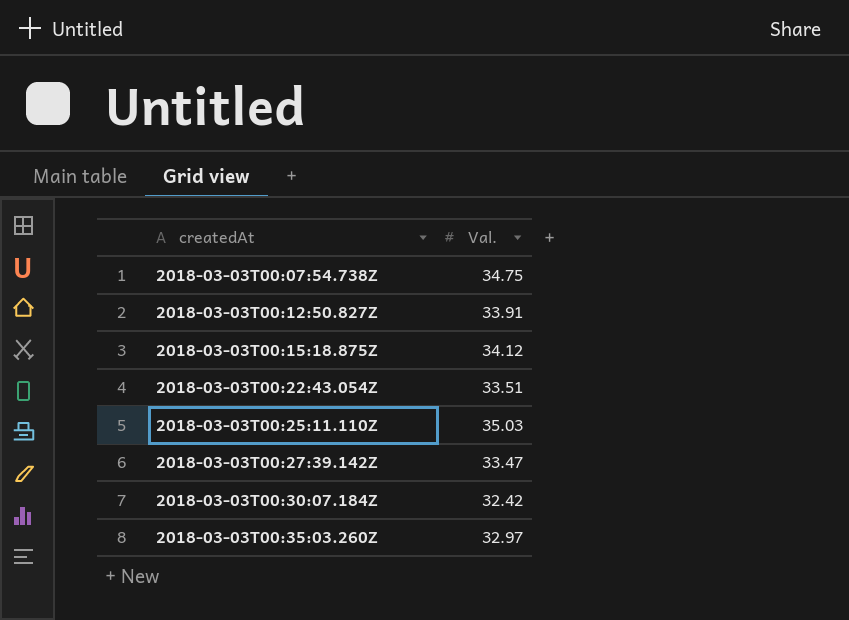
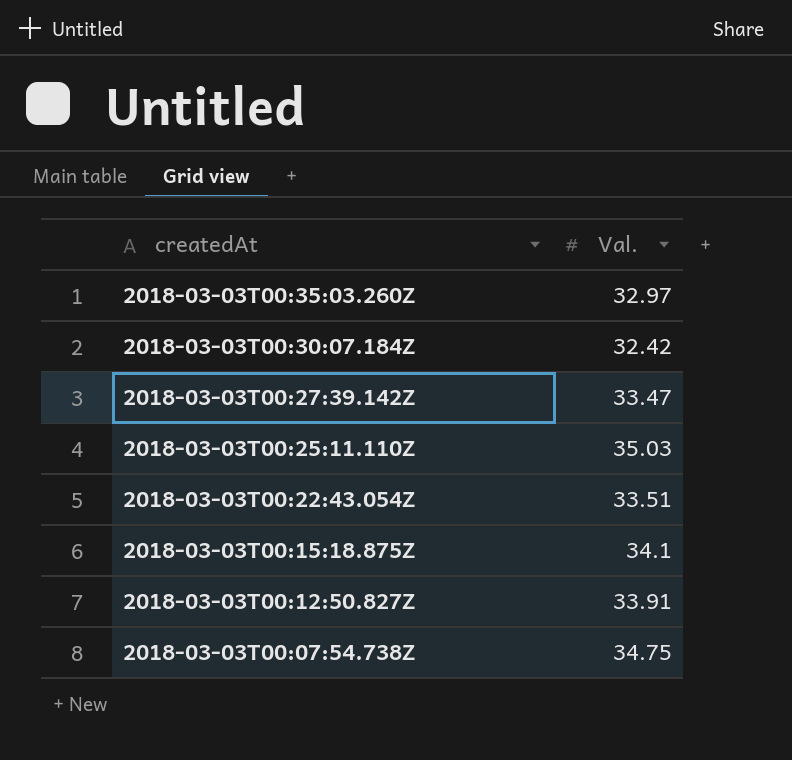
row order: createdAt ascending -> createdAt descending
2018-03-03T00:15:18.875Z | Val.: 34.12 -> 34.1

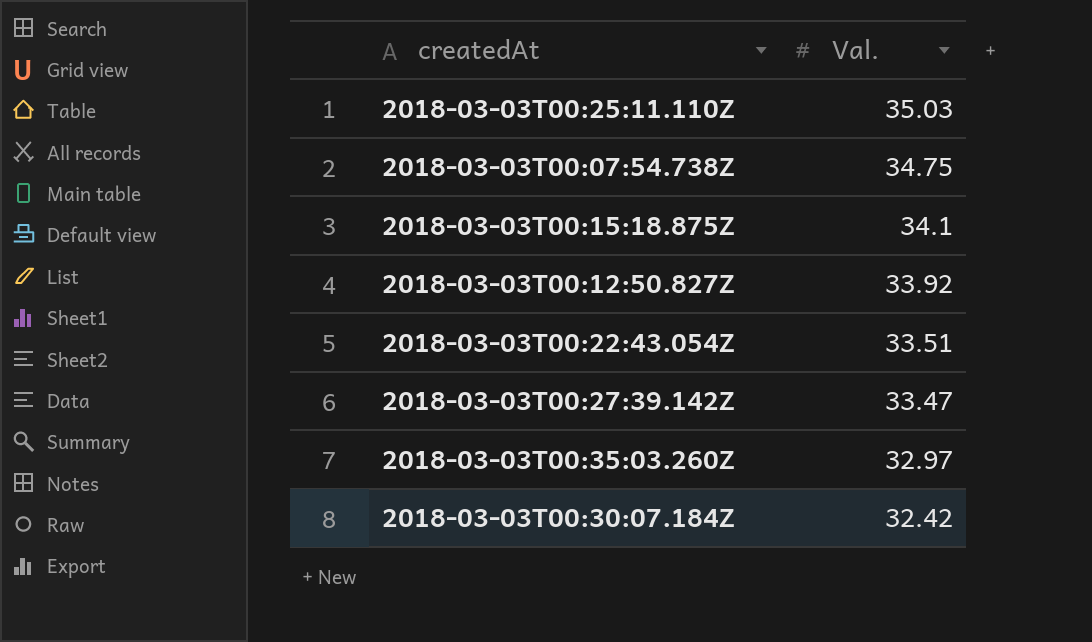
row order: createdAt descending -> Val. descending
2018-03-03T00:12:50.827Z | Val.: 33.91 -> 33.92

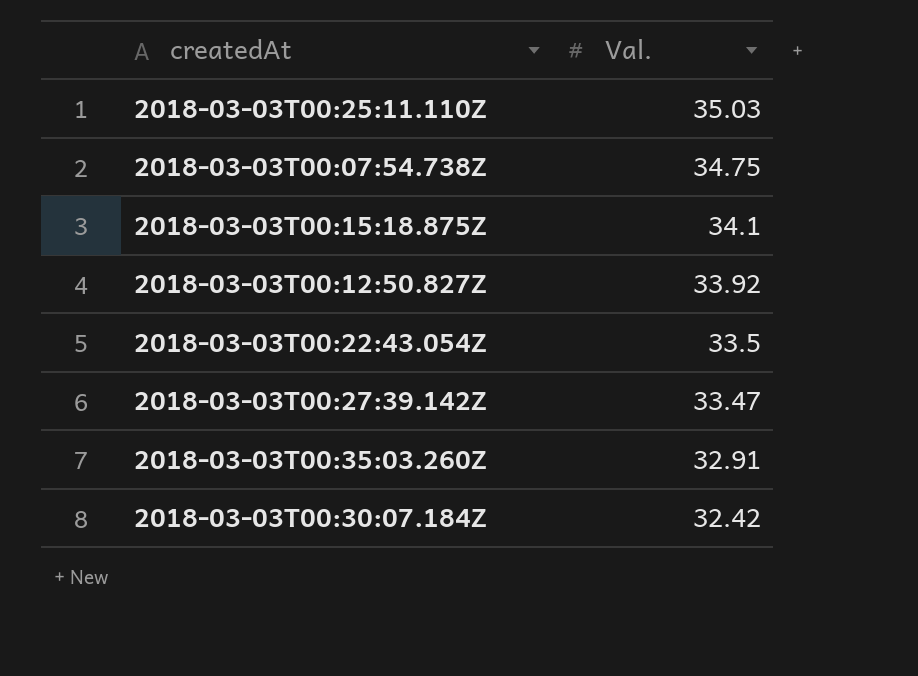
2018-03-03T00:22:43.054Z | Val.: 33.51 -> 33.5
2018-03-03T00:35:03.260Z | Val.: 32.97 -> 32.91

